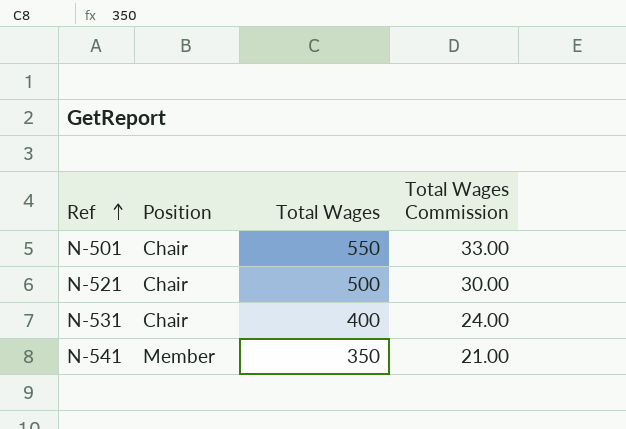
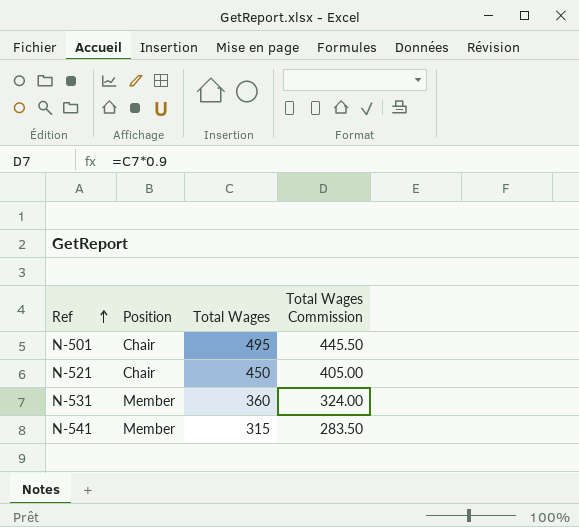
column Total Wages Commission | formula: [Total Wages] * 0.06 -> [Total Wages] * 0.9
N-501 | Total Wages: 550 -> 495
N-521 | Total Wages: 500 -> 450
N-531 | Position: Chair -> Member
N-531 | Total Wages: 400 -> 360
N-541 | Total Wages: 350 -> 315

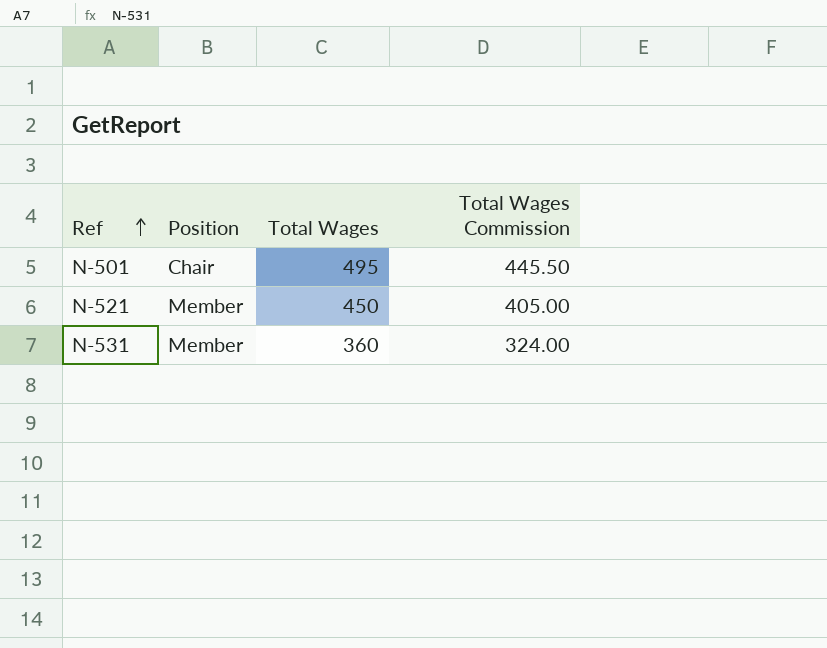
row N-541: Member | 315 | 283.50 -> none
N-521 | Position: Chair -> Member

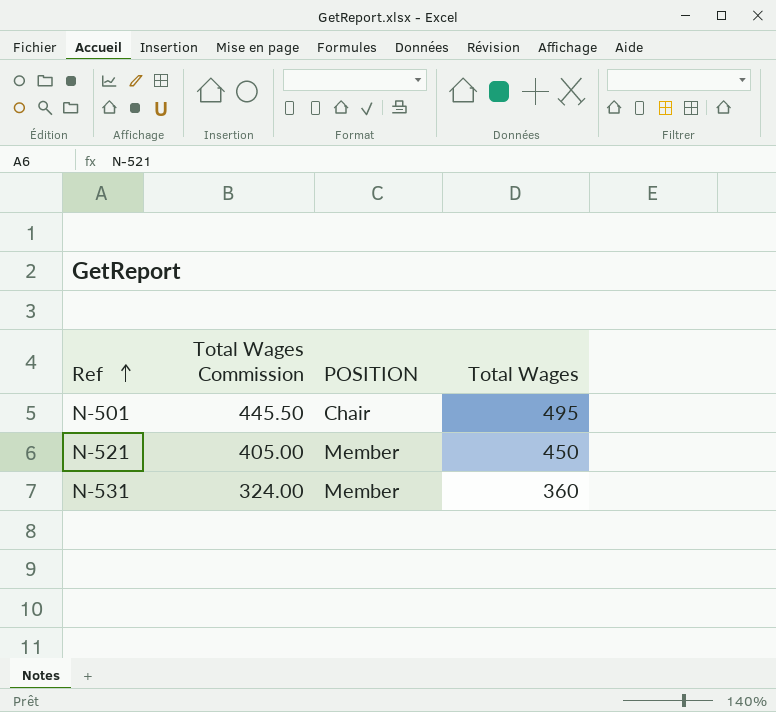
column Total Wages Commission | position: 4 -> 2
column name: Position -> POSITION

